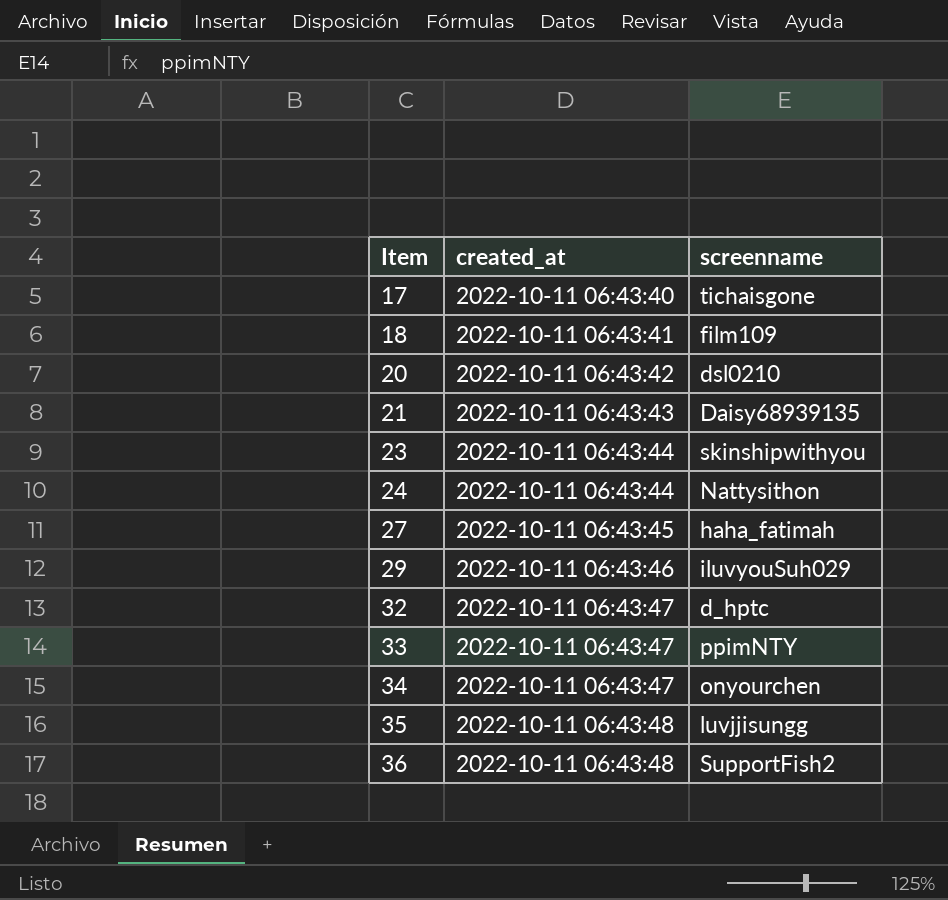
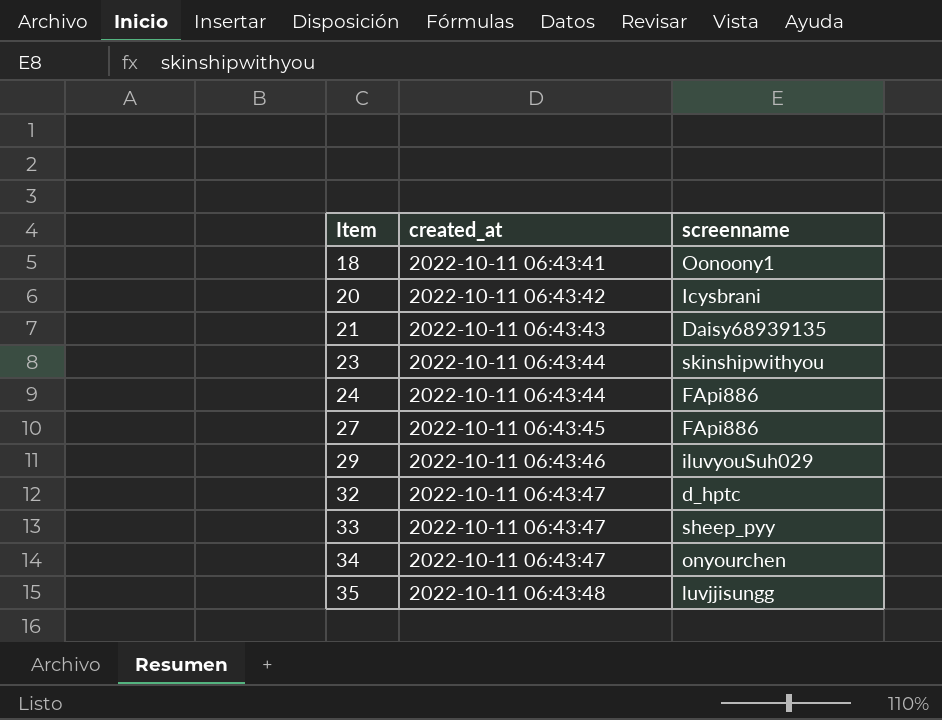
row 17: 2022-10-11 06:43:40 | tichaisgone -> none
row 36: 2022-10-11 06:43:48 | SupportFish2 -> none
18 | screenname: film109 -> Oonoony1
20 | screenname: dsl0210 -> Icysbrani
24 | screenname: Nattysithon -> FApi886
27 | screenname: haha_fatimah -> FApi886
33 | screenname: ppimNTY -> sheep_pyy

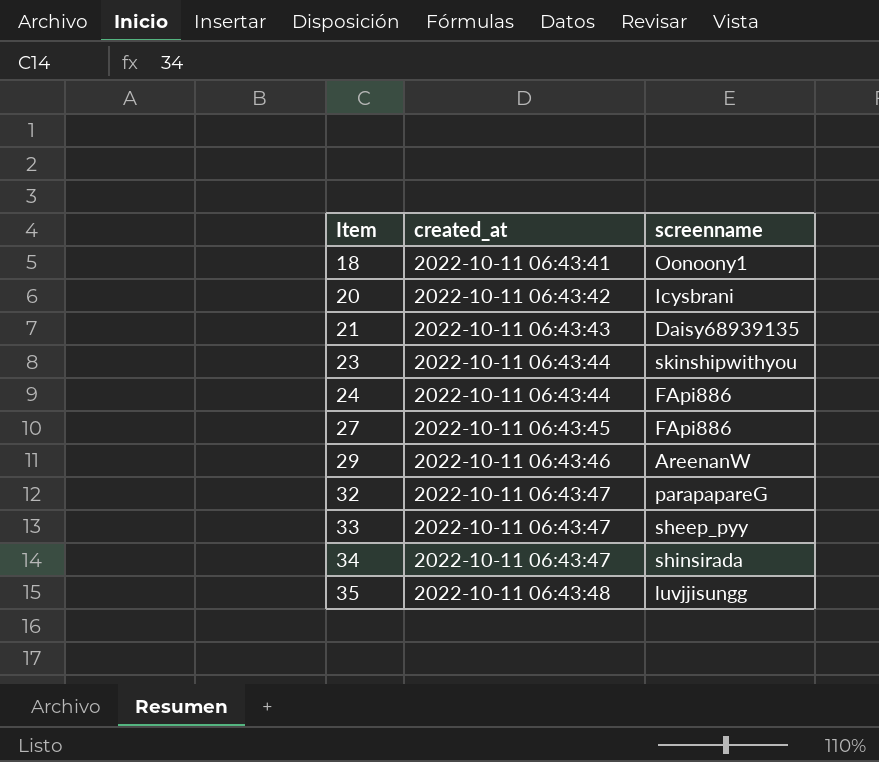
29 | screenname: iluvyouSuh029 -> AreenanW
32 | screenname: d_hptc -> parapapareG
34 | screenname: onyourchen -> shinsirada

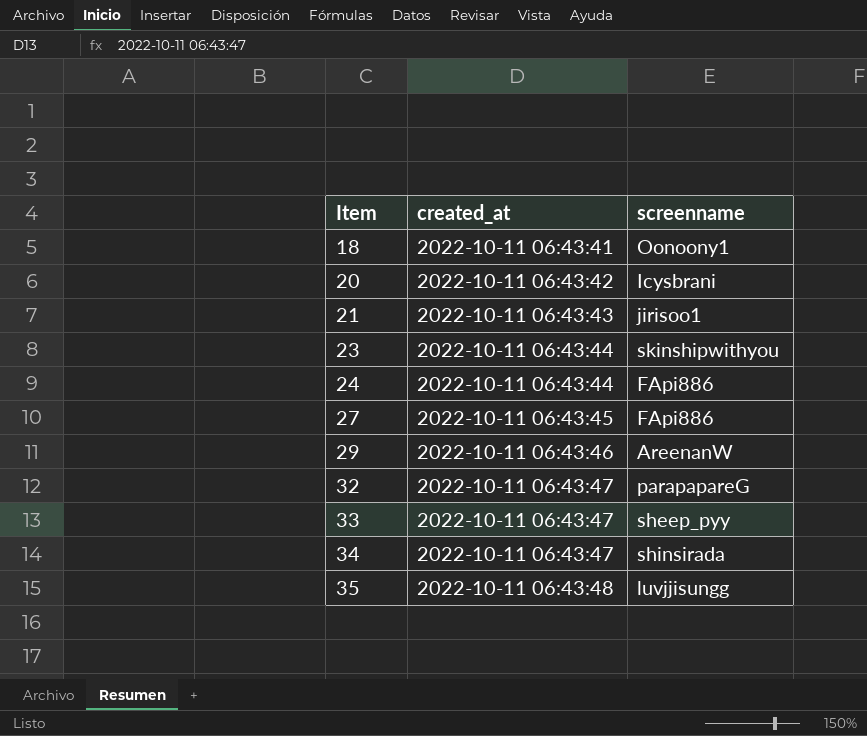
21 | screenname: Daisy68939135 -> jirisoo1

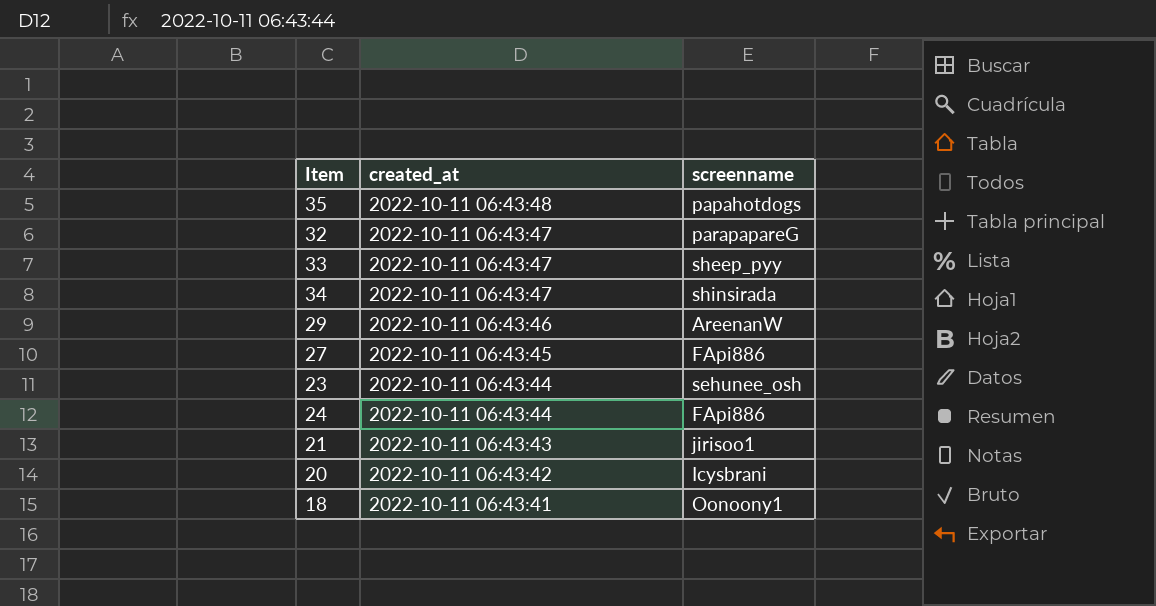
row order: Item ascending -> created_at descending
35 | screenname: luvjjisungg -> papahotdogs
23 | screenname: skinshipwithyou -> sehunee_osh

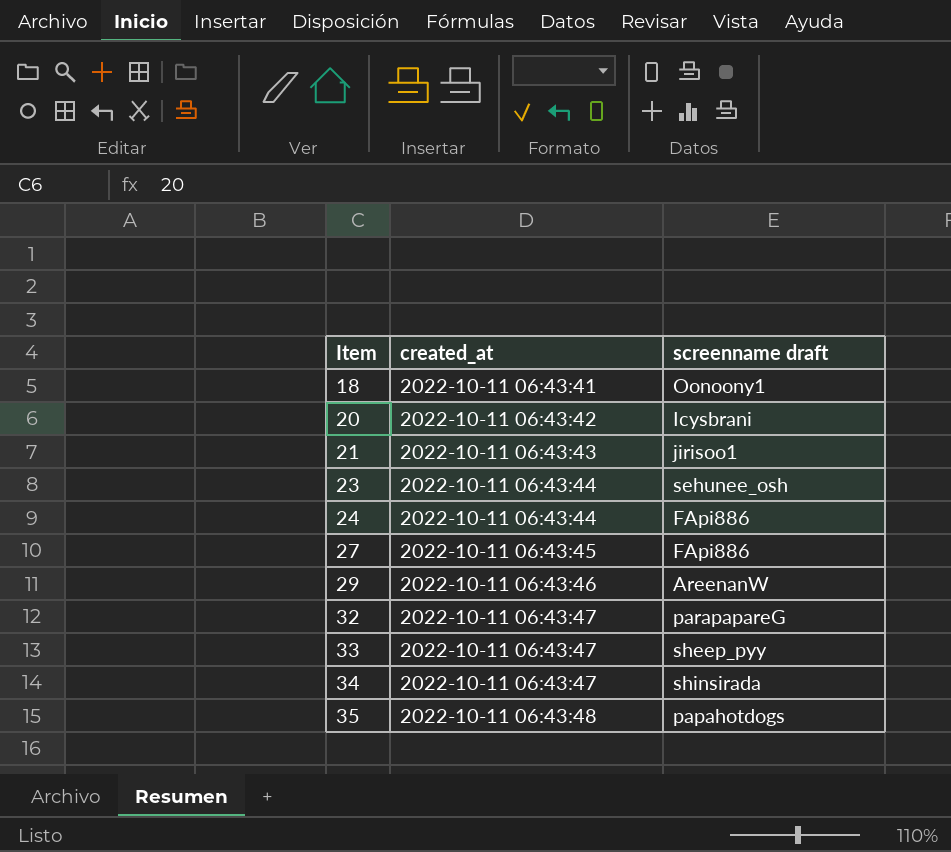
row order: created_at descending -> Item ascending
column name: screenname -> screenname draft

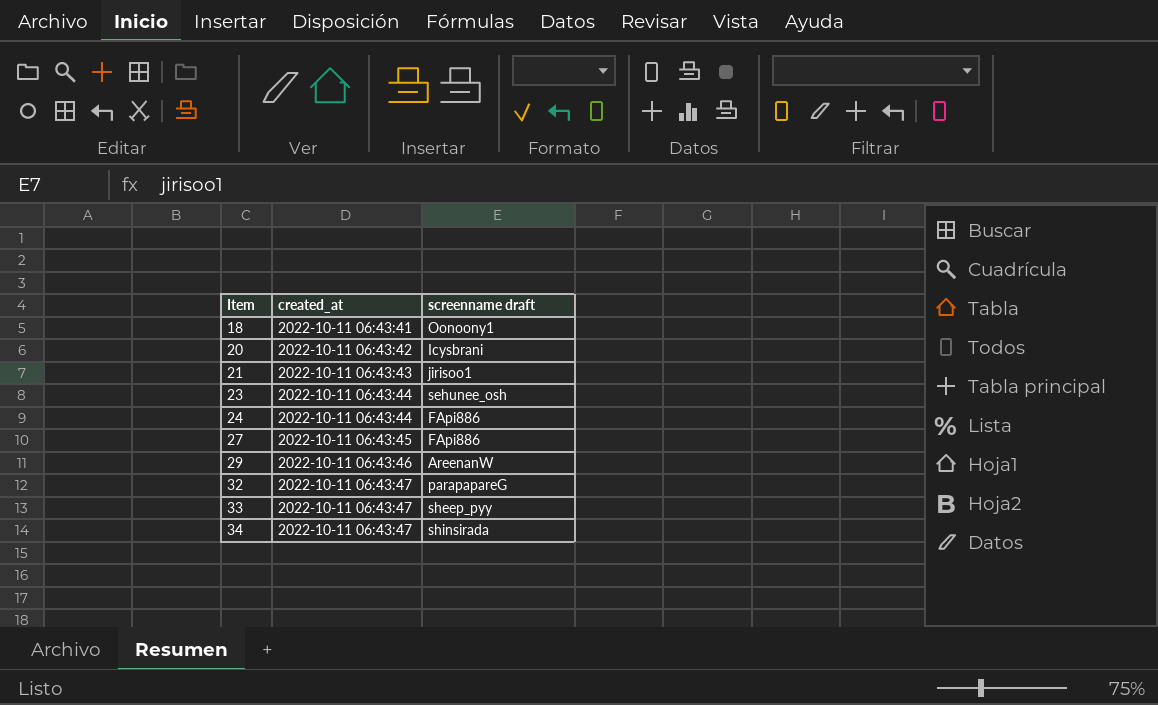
row 35: 2022-10-11 06:43:48 | papahotdogs -> none

